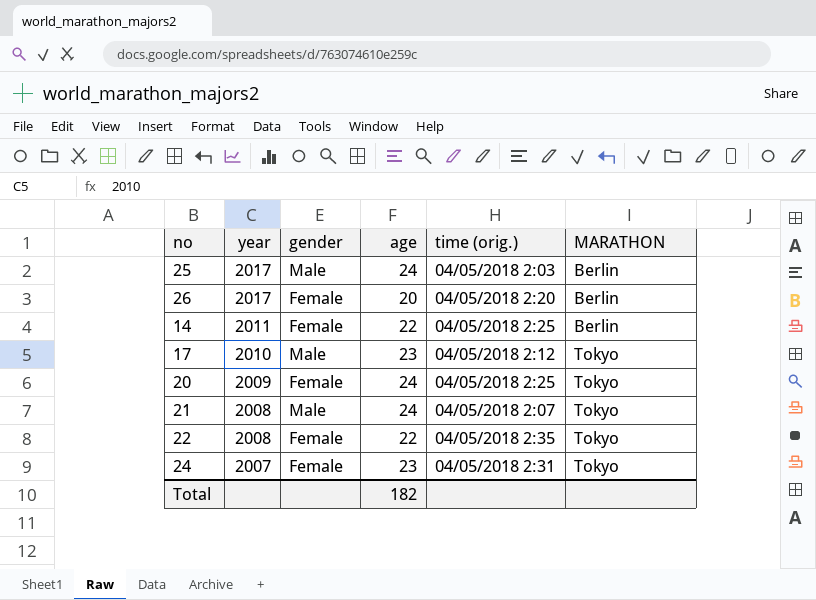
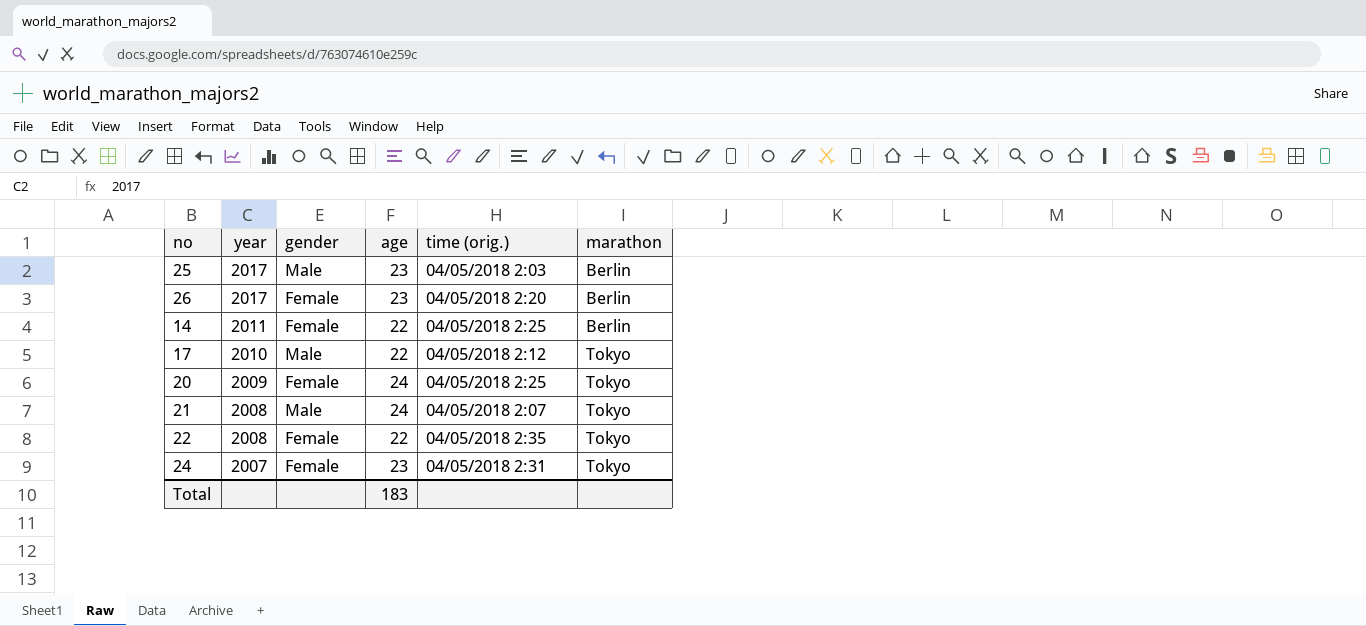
column name: MARATHON -> marathon
25 | age: 24 -> 23
26 | age: 20 -> 23
17 | age: 23 -> 22
Total | age: 182 -> 183

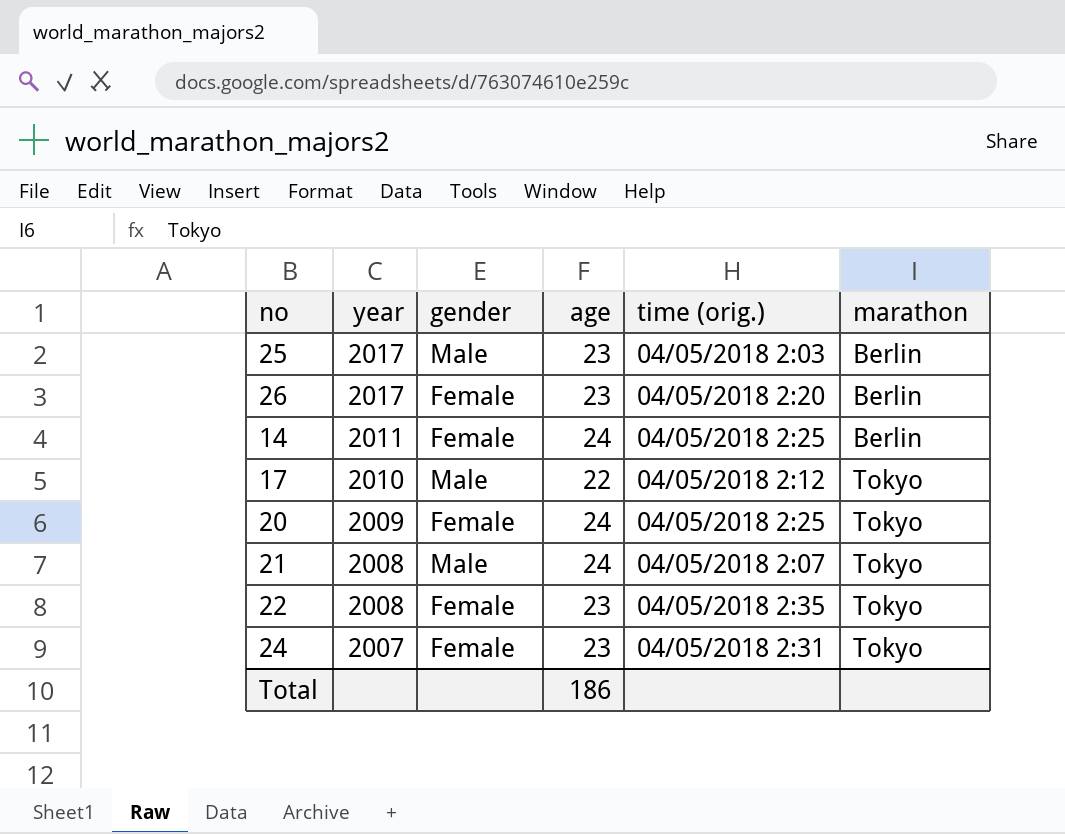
14 | age: 22 -> 24
22 | age: 22 -> 23
Total | age: 183 -> 186

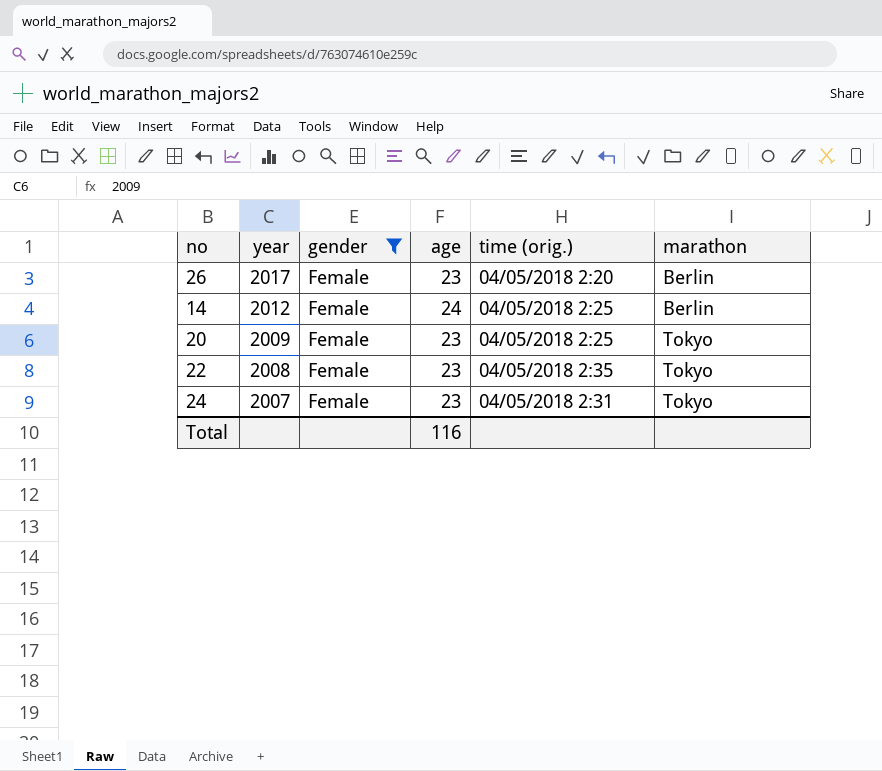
filter: none -> gender = Female
14 | year: 2011 -> 2012
20 | age: 24 -> 23
Total | age: 186 -> 116

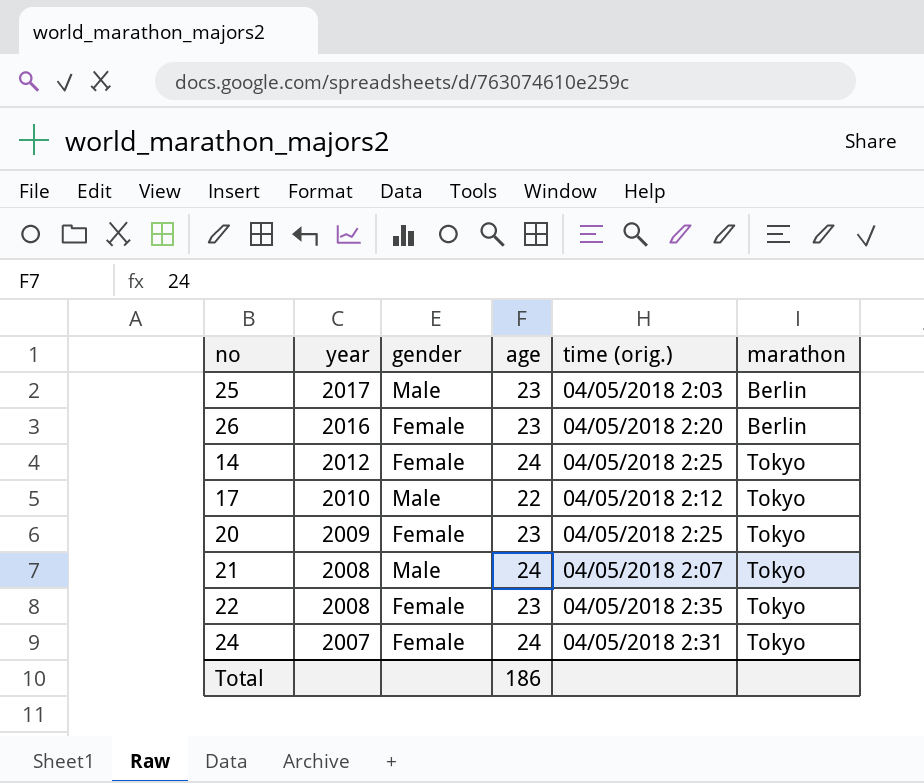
filter: gender = Female -> none
26 | year: 2017 -> 2016
14 | marathon: Berlin -> Tokyo
24 | age: 23 -> 24
Total | age: 116 -> 186

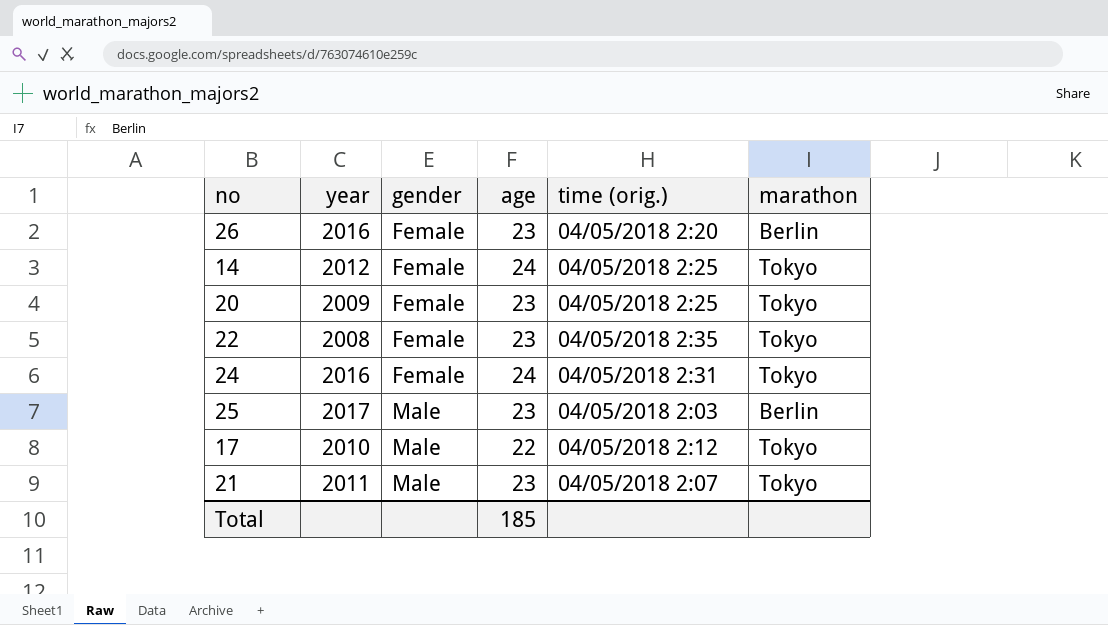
row order: year descending -> gender ascending
24 | year: 2007 -> 2016
21 | year: 2008 -> 2011
21 | age: 24 -> 23
Total | age: 186 -> 185

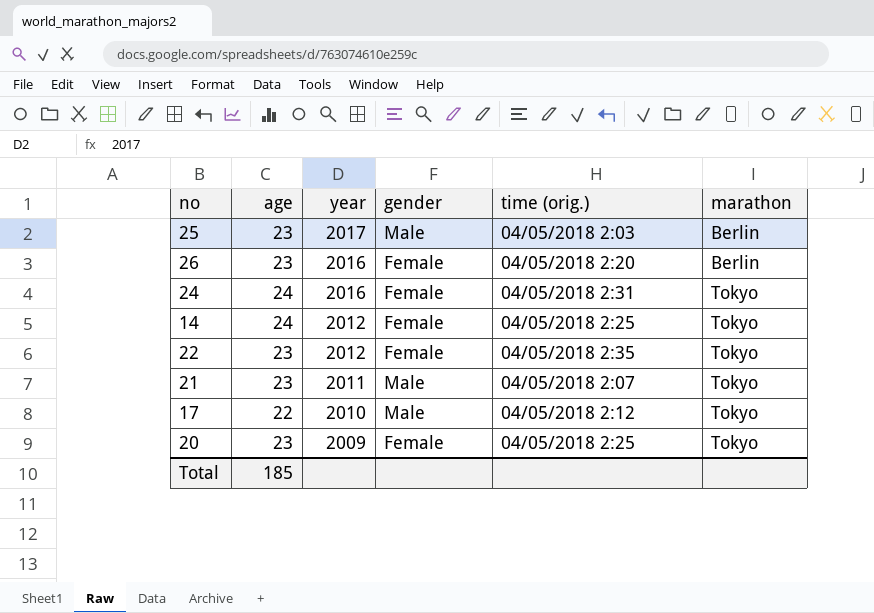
row order: gender ascending -> year descending
column age | position: 4 -> 2
22 | year: 2008 -> 2012

